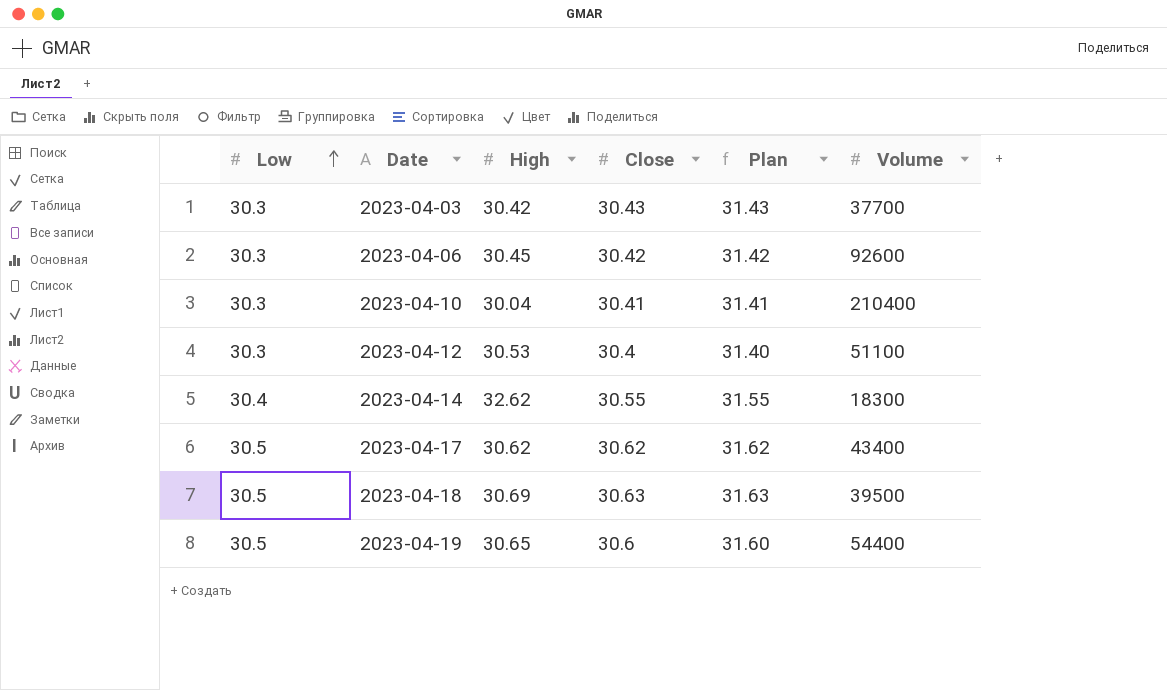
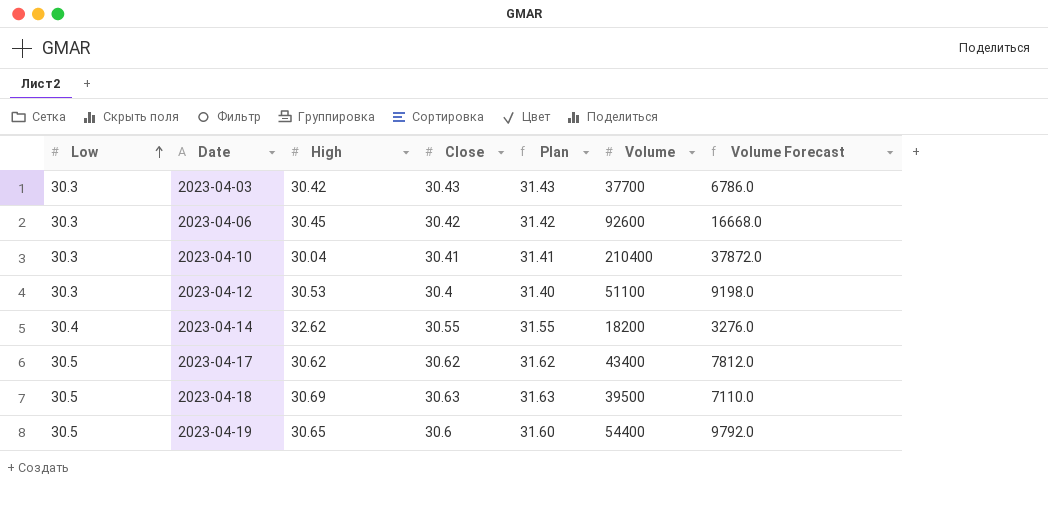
column Volume Forecast | formula: none -> [Volume] * 0.18
2023-04-14 | Volume: 18300 -> 18200

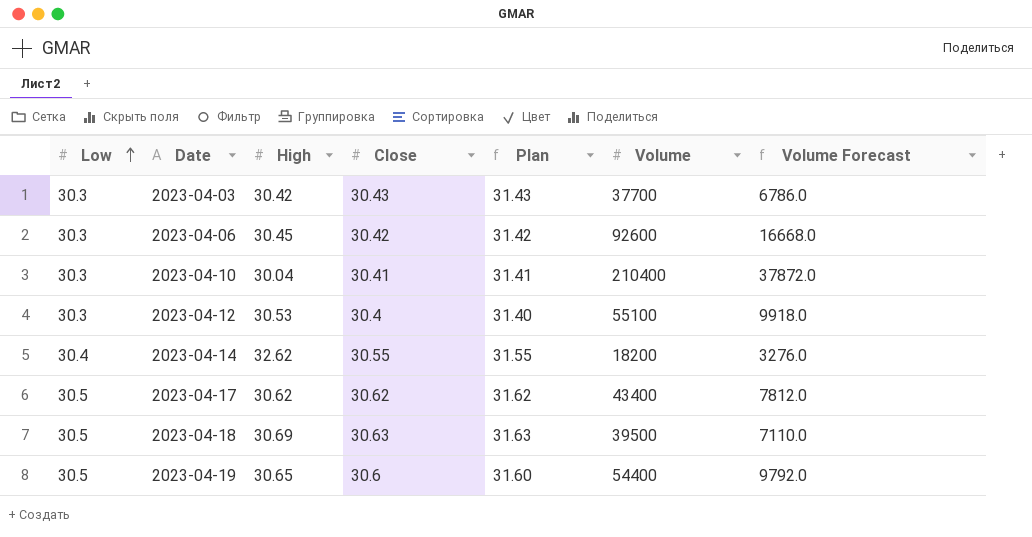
2023-04-12 | Volume: 51100 -> 55100
2023-04-12 | Volume Forecast: 9198.0 -> 9918.0

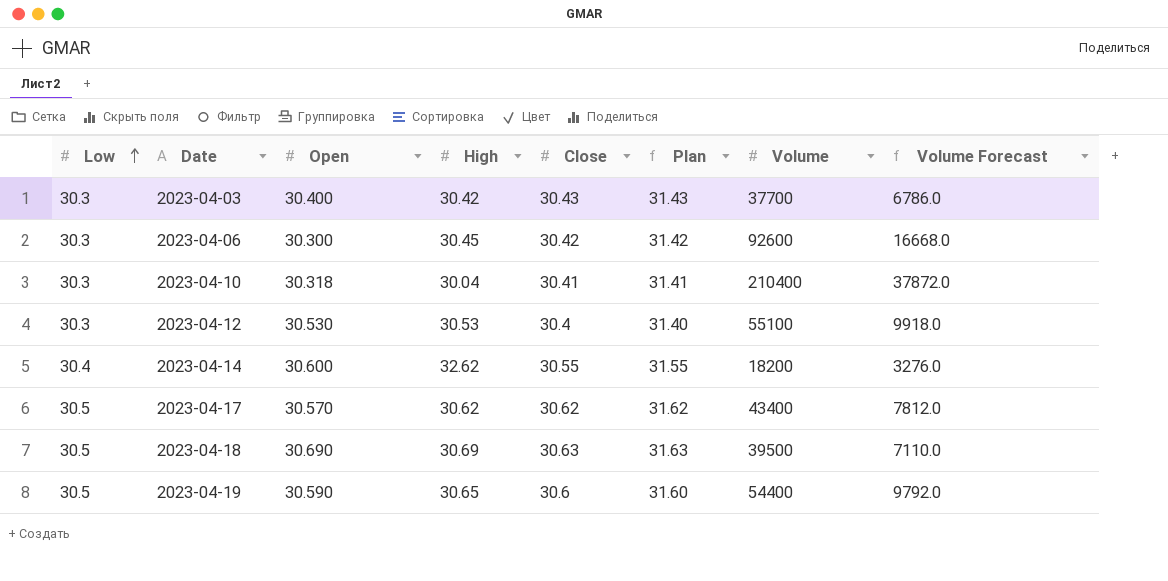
column Open | position: none -> 3

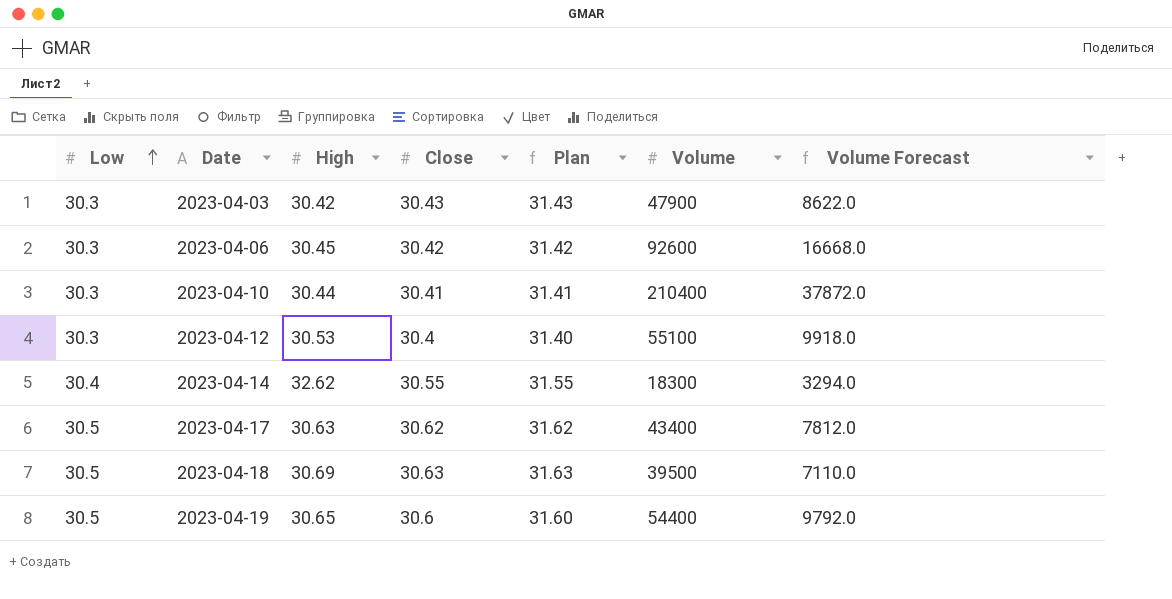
column Open | position: 3 -> none
2023-04-03 | Volume: 37700 -> 47900
2023-04-03 | Volume Forecast: 6786.0 -> 8622.0
2023-04-10 | High: 30.04 -> 30.44
2023-04-14 | Volume: 18200 -> 18300
2023-04-14 | Volume Forecast: 3276.0 -> 3294.0
2023-04-17 | High: 30.62 -> 30.63

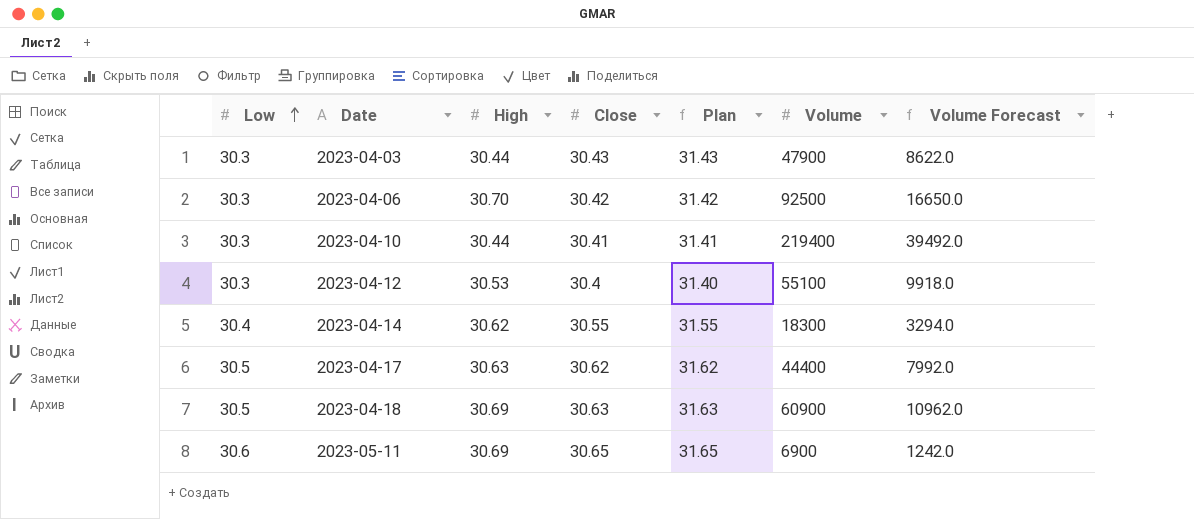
row 2023-04-19: 30.5 | 30.65 | 30.6 | 31.60 | 54400 | 9792.0 -> none
2023-04-03 | High: 30.42 -> 30.44
2023-04-06 | High: 30.45 -> 30.70
2023-04-06 | Volume: 92600 -> 92500
2023-04-06 | Volume Forecast: 16668.0 -> 16650.0
2023-04-10 | Volume: 210400 -> 219400
2023-04-10 | Volume Forecast: 37872.0 -> 39492.0
2023-04-14 | High: 32.62 -> 30.62
2023-04-17 | Volume: 43400 -> 44400
2023-04-17 | Volume Forecast: 7812.0 -> 7992.0
2023-04-18 | Volume: 39500 -> 60900
2023-04-18 | Volume Forecast: 7110.0 -> 10962.0
row 2023-05-11: none -> 30.6 | 30.69 | 30.65 | 31.65 | 6900 | 1242.0

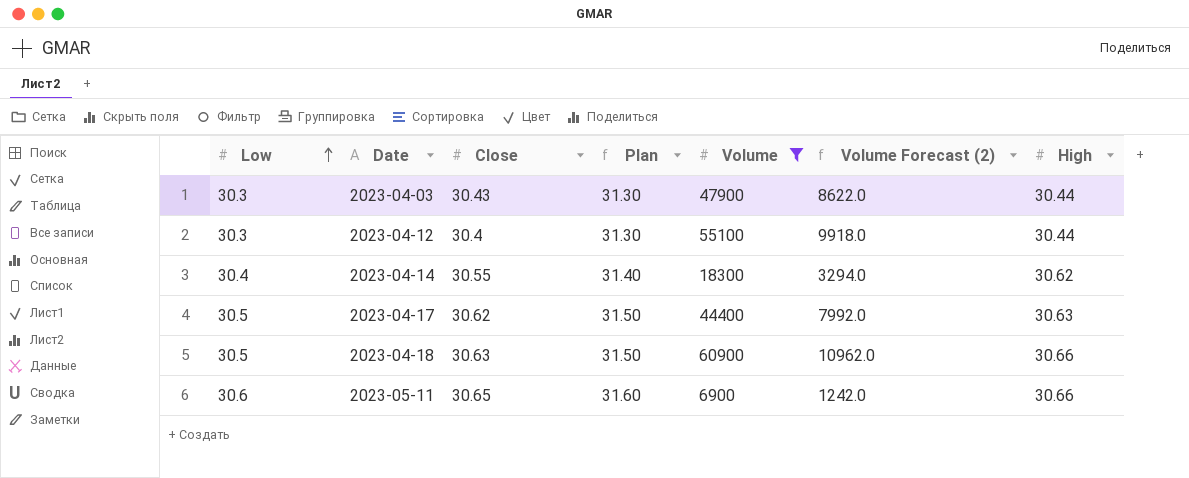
filter: none -> Volume <= 60900
column Plan | formula: [Close] + 1 -> [Low] + 1
column name: Volume Forecast -> Volume Forecast (2)
column High | position: 3 -> 7
2023-04-12 | High: 30.53 -> 30.44
2023-04-18 | High: 30.69 -> 30.66
2023-05-11 | High: 30.69 -> 30.66

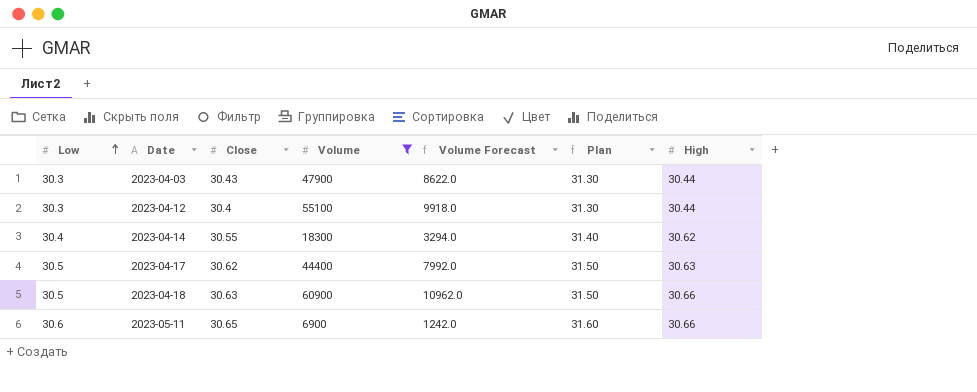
column name: Volume Forecast (2) -> Volume Forecast
column Plan | position: 4 -> 6

